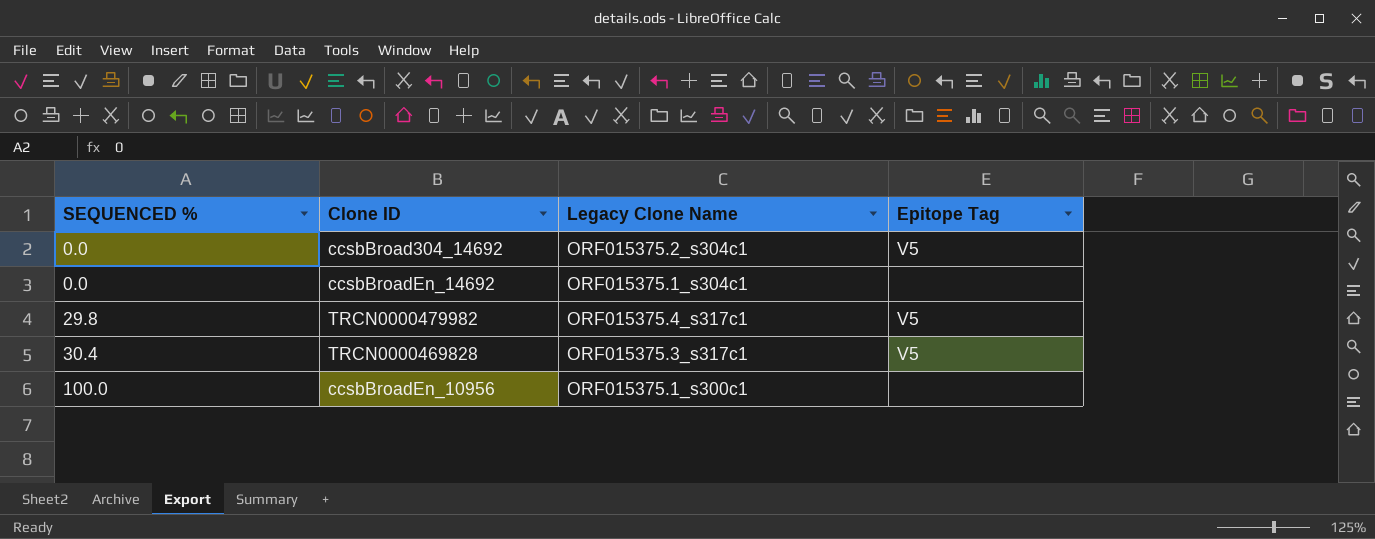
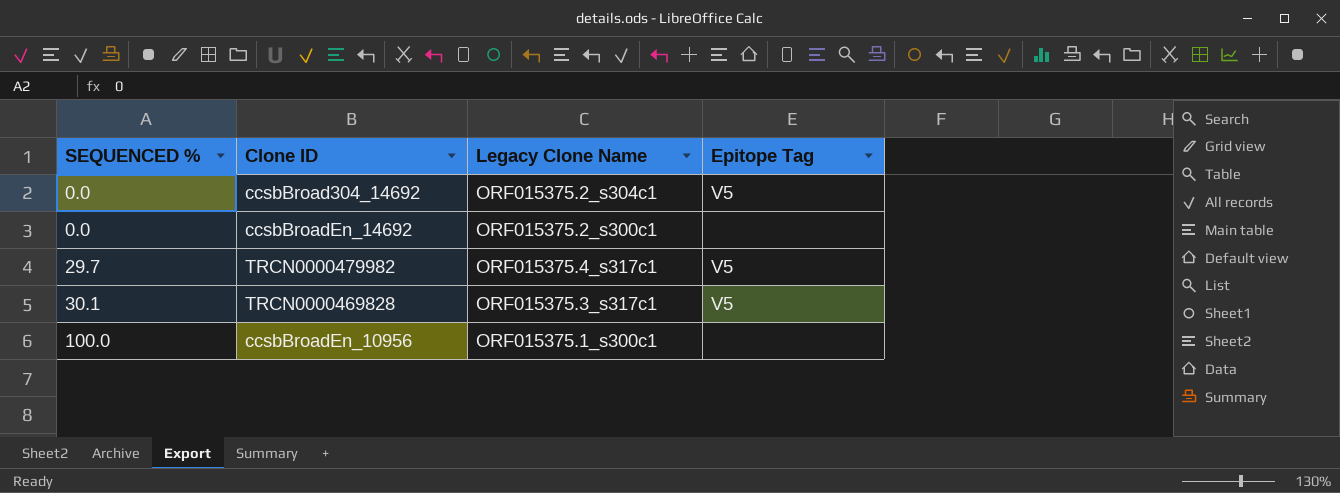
ccsbBroadEn_14692 | Legacy Clone Name: ORF015375.1_s304c1 -> ORF015375.2_s300c1
TRCN0000479982 | SEQUENCED %: 29.8 -> 29.7
TRCN0000469828 | SEQUENCED %: 30.4 -> 30.1

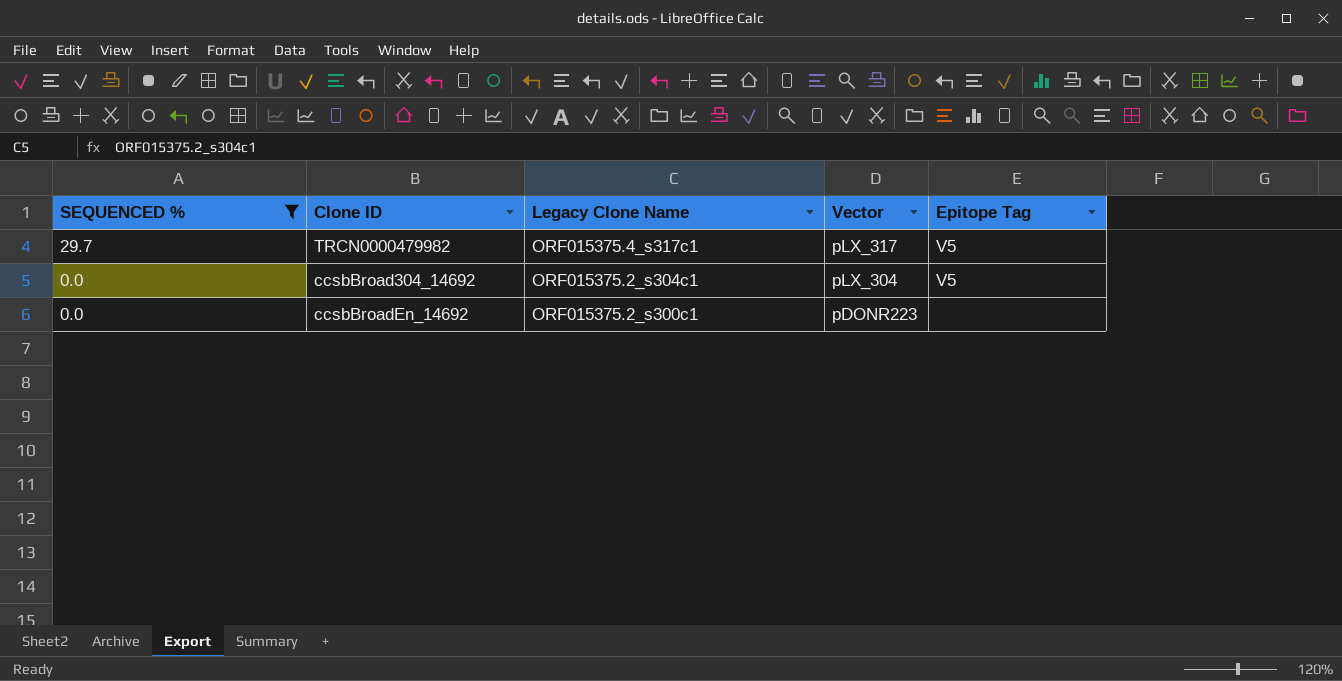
filter: none -> SEQUENCED % <= 29.7
row order: SEQUENCED % ascending -> SEQUENCED % descending
column Vector | position: none -> 4

